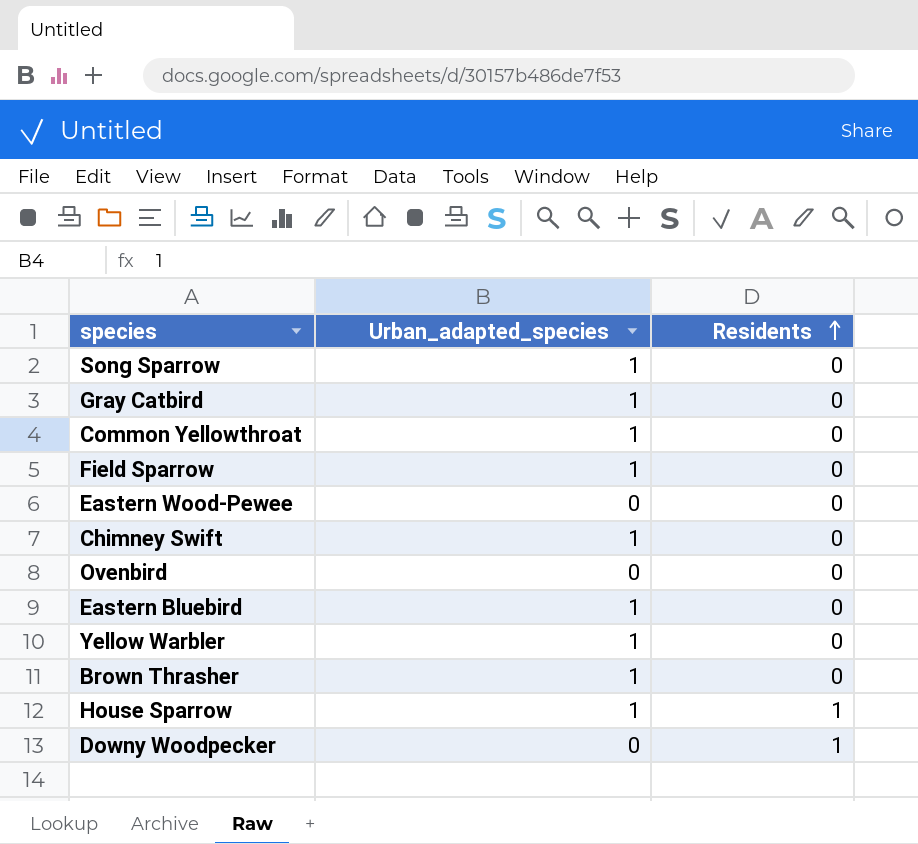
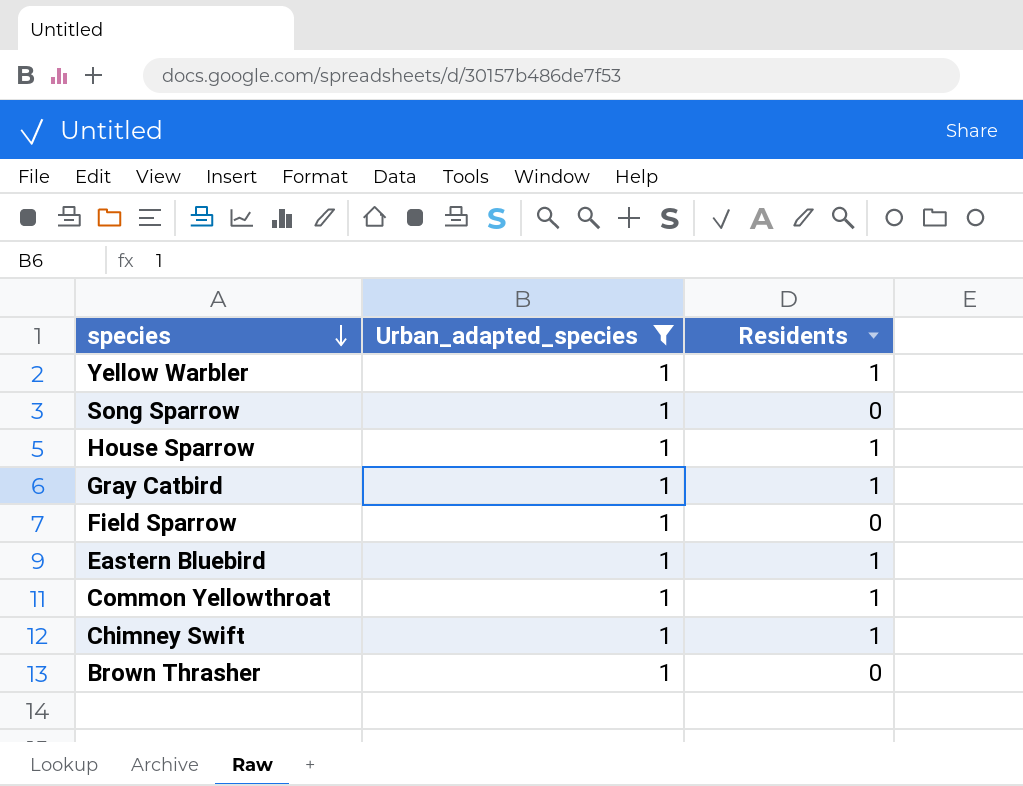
filter: none -> Urban_adapted_species = 1
row order: Residents ascending -> species descending
Yellow Warbler | Residents: 0 -> 1
Gray Catbird | Residents: 0 -> 1
Eastern Bluebird | Residents: 0 -> 1
Common Yellowthroat | Residents: 0 -> 1
Chimney Swift | Residents: 0 -> 1

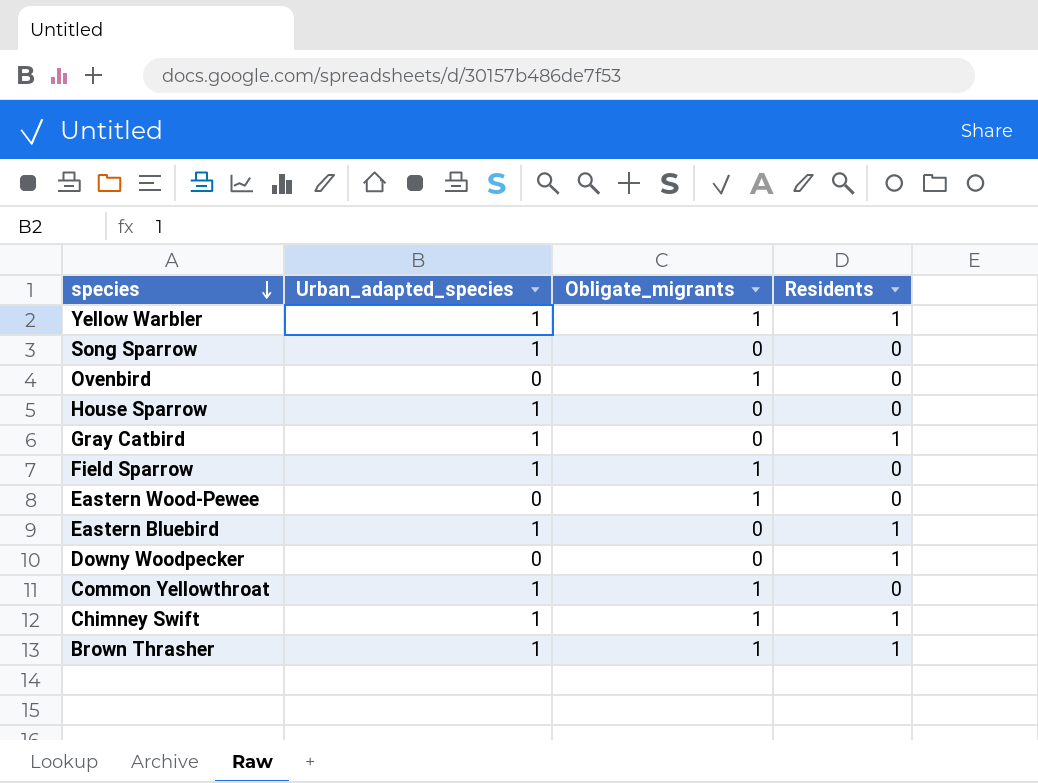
filter: Urban_adapted_species = 1 -> none
column Obligate_migrants | position: none -> 3
House Sparrow | Residents: 1 -> 0
Common Yellowthroat | Residents: 1 -> 0
Brown Thrasher | Residents: 0 -> 1

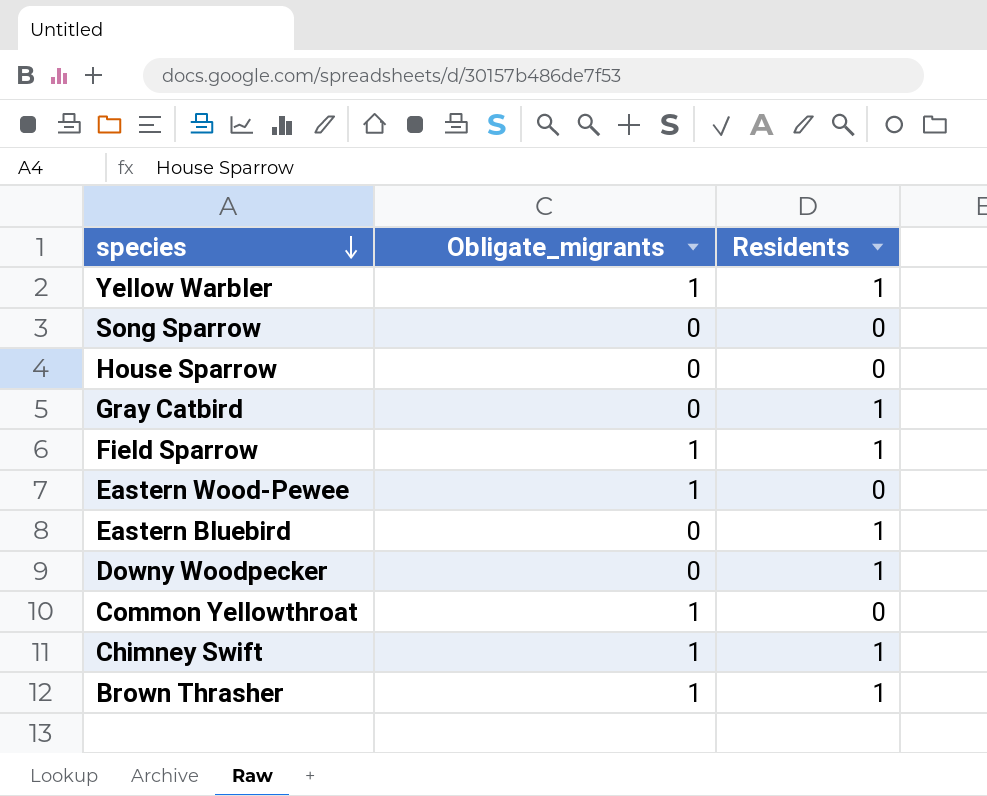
column Urban_adapted_species | position: 2 -> none
row Ovenbird: 0 | 1 | 0 -> none
Field Sparrow | Residents: 0 -> 1

